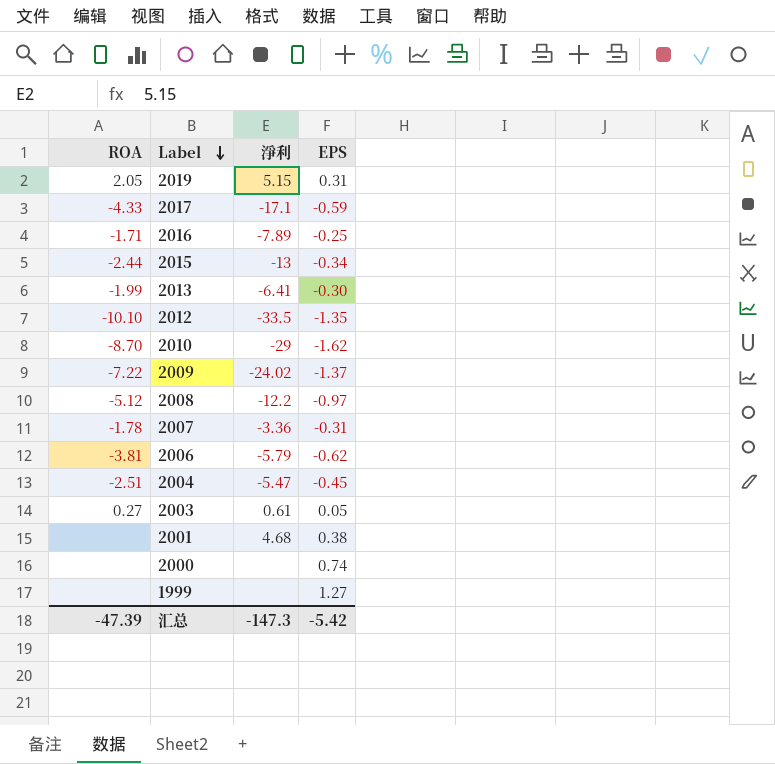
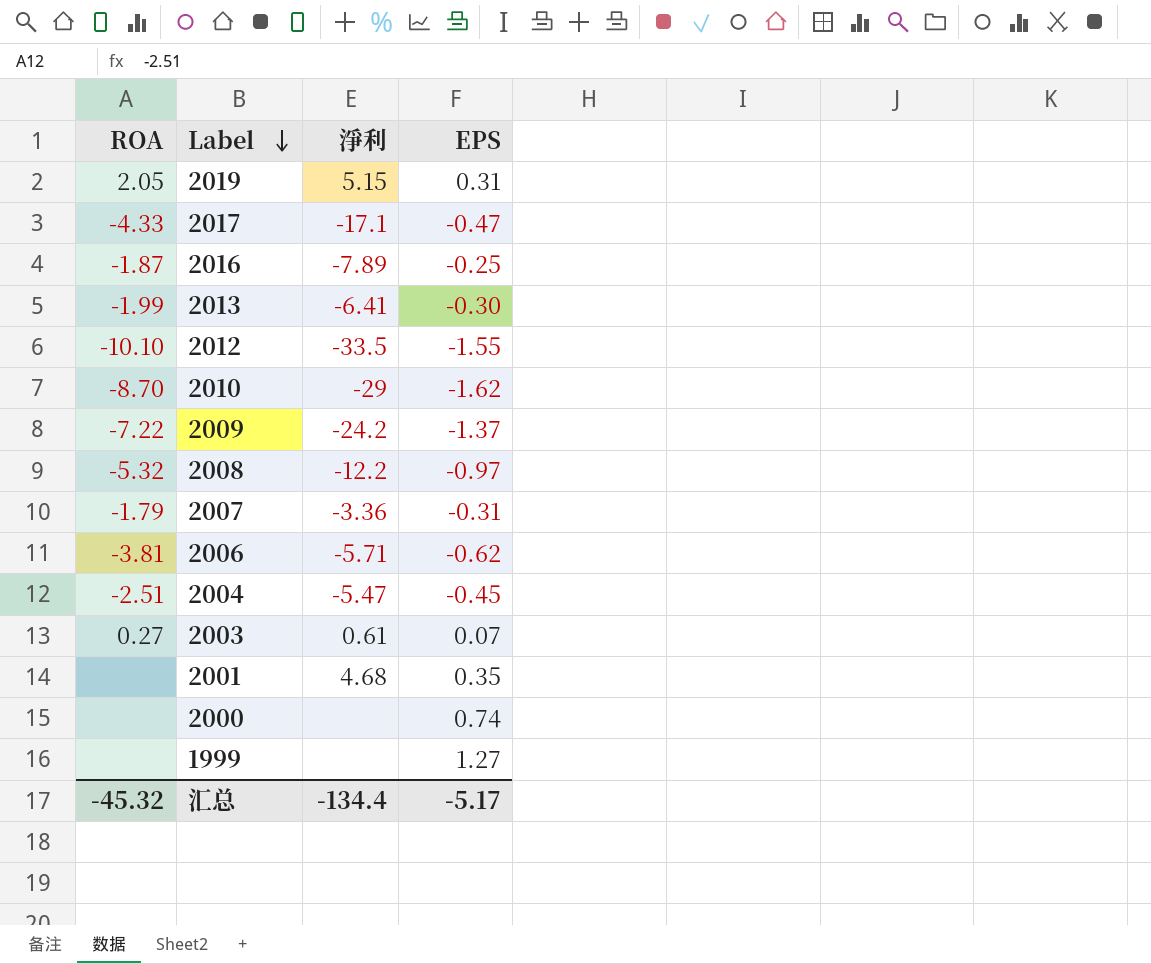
row 2015: -2.44 | -13 | -0.34 -> none
2017 | EPS: -0.59 -> -0.47
2016 | ROA: -1.71 -> -1.87
2012 | EPS: -1.35 -> -1.55
2009 | 淨利: -24.02 -> -24.2
2008 | ROA: -5.12 -> -5.32
2007 | ROA: -1.78 -> -1.79
2006 | 淨利: -5.79 -> -5.71
2003 | EPS: 0.05 -> 0.07
2001 | EPS: 0.38 -> 0.35
汇总 | ROA: -47.39 -> -45.32
汇总 | 淨利: -147.3 -> -134.4
汇总 | EPS: -5.42 -> -5.17

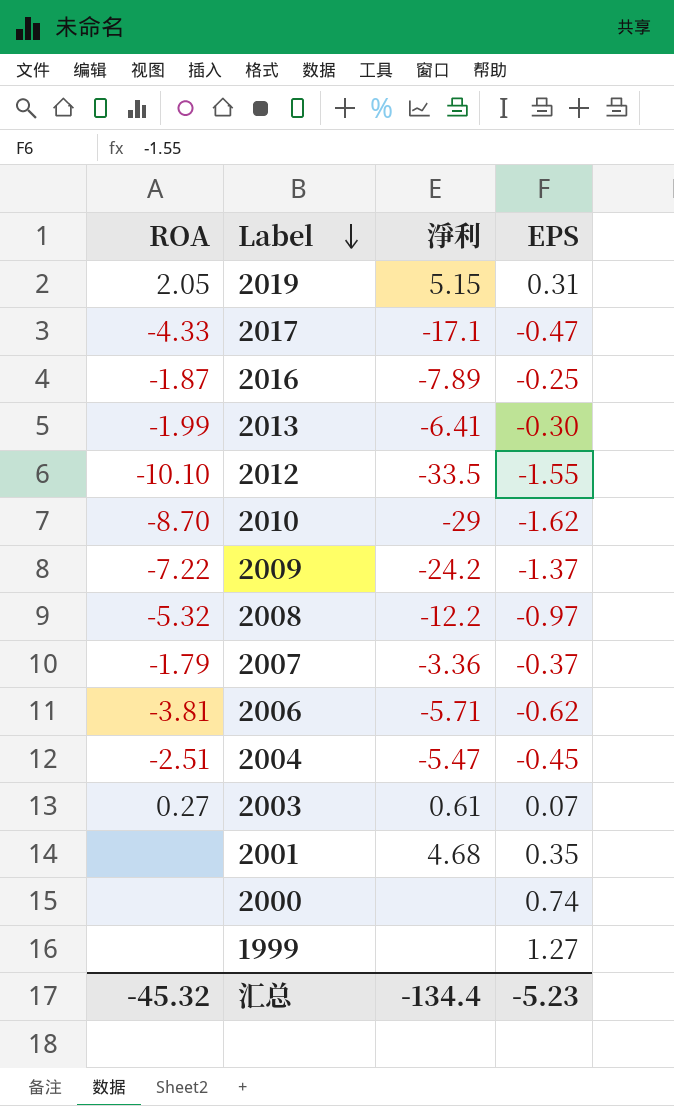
2007 | EPS: -0.31 -> -0.37
汇总 | EPS: -5.17 -> -5.23

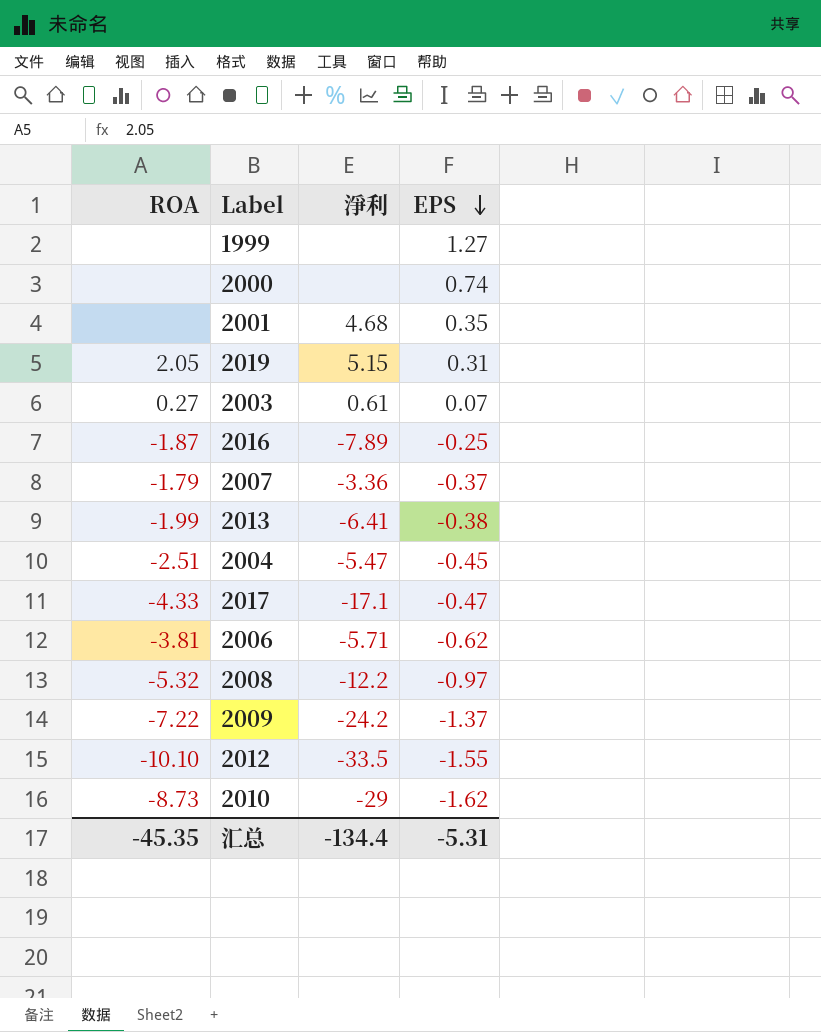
row order: Label descending -> EPS descending
2013 | EPS: -0.30 -> -0.38
2010 | ROA: -8.70 -> -8.73
汇总 | ROA: -45.32 -> -45.35
汇总 | EPS: -5.23 -> -5.31

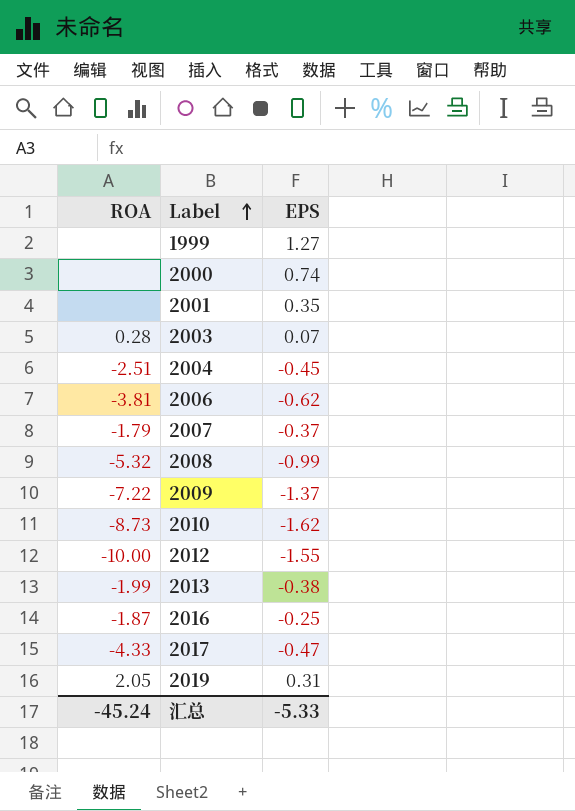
row order: EPS descending -> Label ascending
column 淨利 | position: 3 -> none
2003 | ROA: 0.27 -> 0.28
2008 | EPS: -0.97 -> -0.99
2012 | ROA: -10.10 -> -10.00
汇总 | ROA: -45.35 -> -45.24
汇总 | EPS: -5.31 -> -5.33

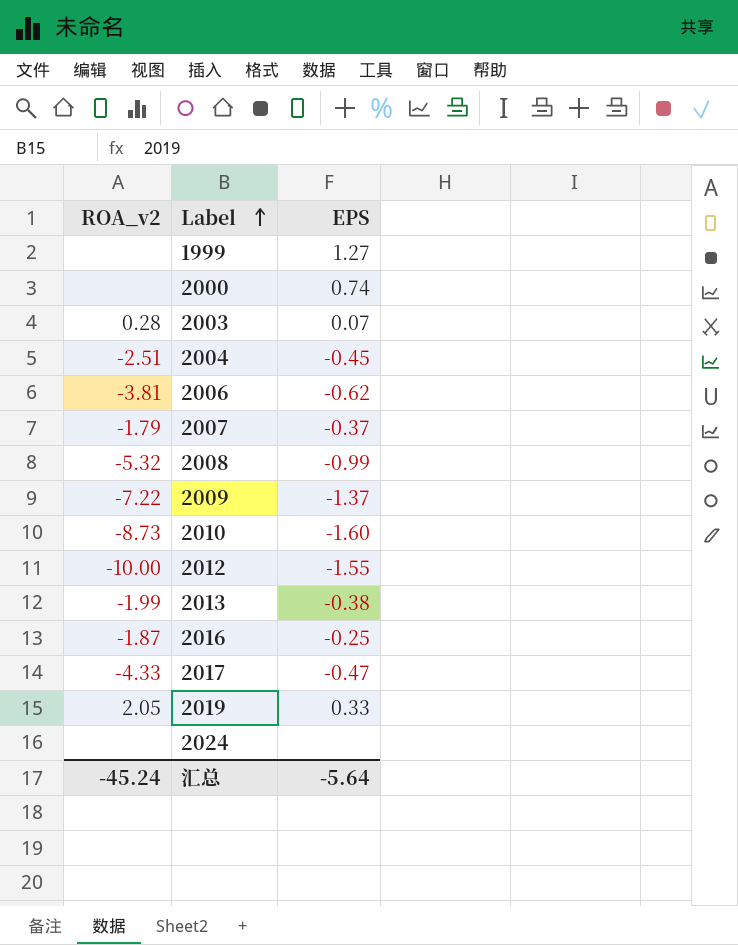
column name: ROA -> ROA_v2
row 2001: none | 0.35 -> none
2010 | EPS: -1.62 -> -1.60
2019 | EPS: 0.31 -> 0.33
row 2024: none -> none | none
汇总 | EPS: -5.33 -> -5.64

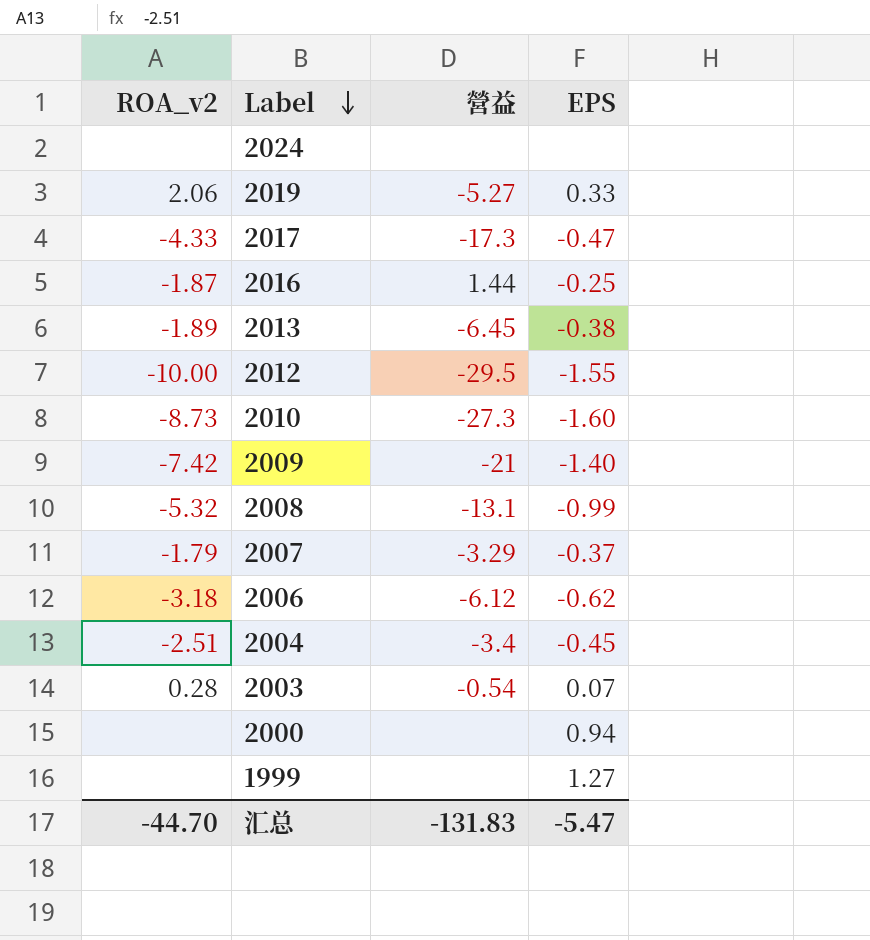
row order: Label ascending -> Label descending
column 營益 | position: none -> 3
2019 | ROA_v2: 2.05 -> 2.06
2013 | ROA_v2: -1.99 -> -1.89
2009 | ROA_v2: -7.22 -> -7.42
2009 | EPS: -1.37 -> -1.40
2006 | ROA_v2: -3.81 -> -3.18
2000 | EPS: 0.74 -> 0.94
汇总 | ROA_v2: -45.24 -> -44.70
汇总 | EPS: -5.64 -> -5.47

